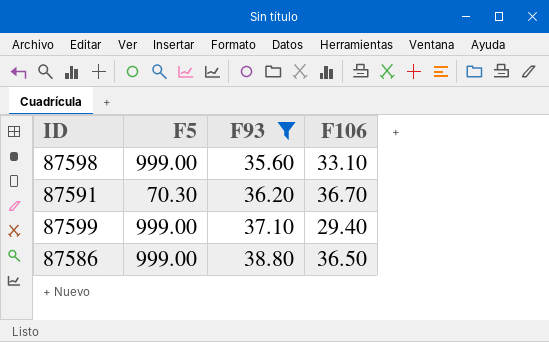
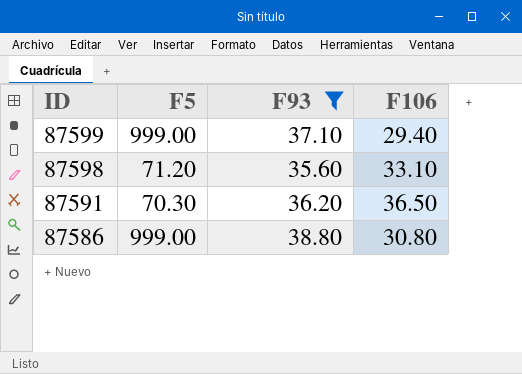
row order: F93 ascending -> ID descending
87598 | F5: 999.00 -> 71.20
87591 | F106: 36.70 -> 36.50
87586 | F106: 36.50 -> 30.80

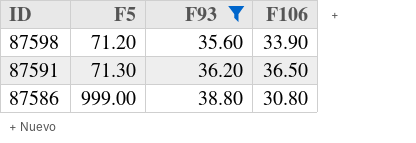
row 87599: 999.00 | 37.10 | 29.40 -> none
87598 | F106: 33.10 -> 33.90
87591 | F5: 70.30 -> 71.30

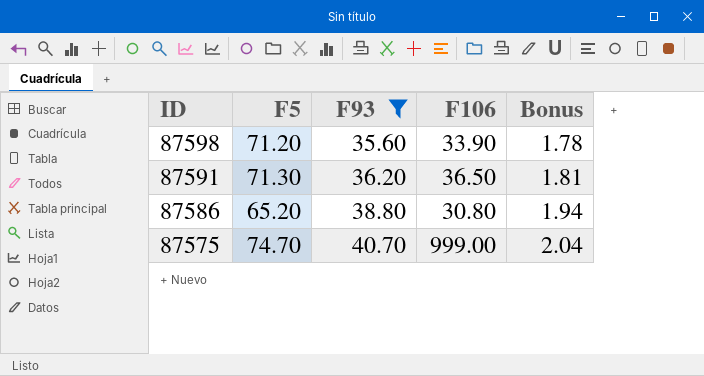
column Bonus | formula: none -> [F93] * 0.05
87586 | F5: 999.00 -> 65.20
row 87575: none -> 74.70 | 40.70 | 999.00 | 2.04

